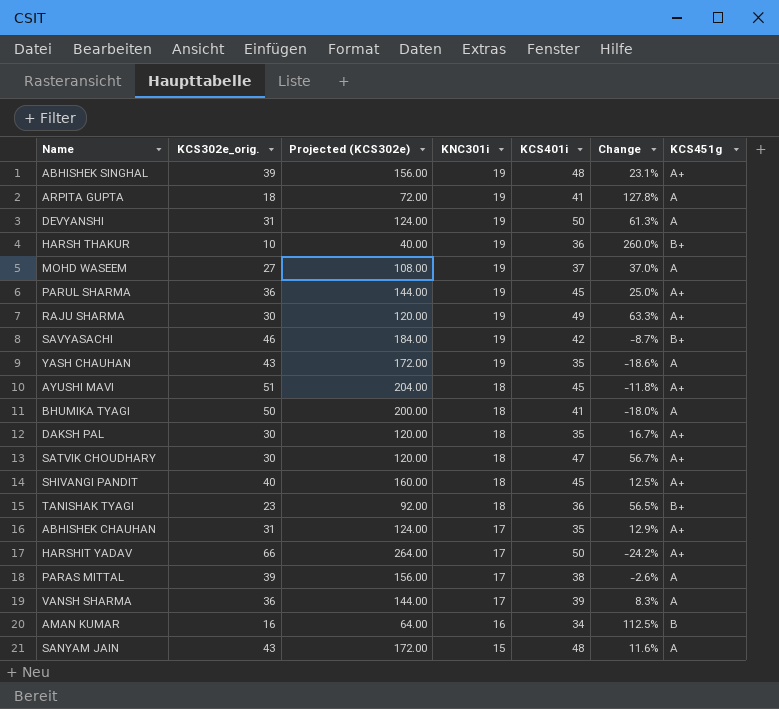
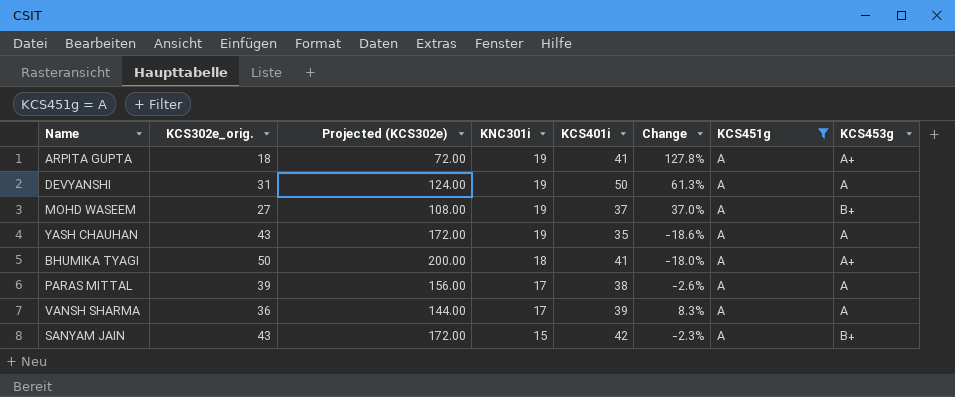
filter: none -> KCS451g = A
column KCS453g | position: none -> 8
SANYAM JAIN | KCS401i: 48 -> 42
SANYAM JAIN | Change: 11.6% -> -2.3%

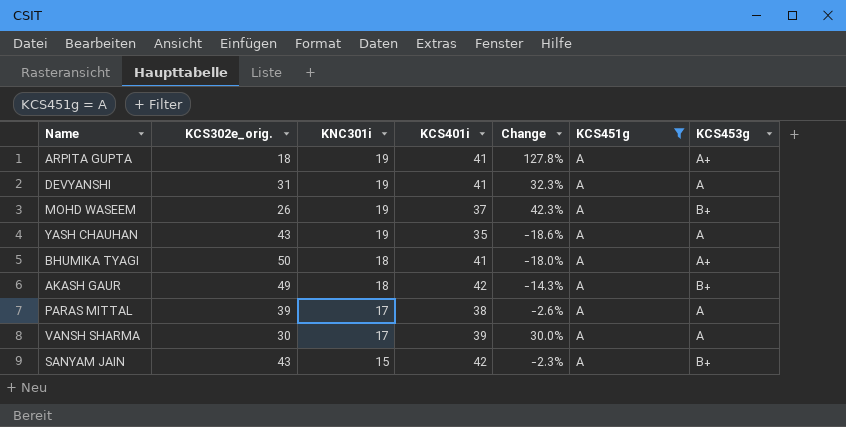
column Projected (KCS302e) | formula: [KCS302e_orig.] * 4 -> none
DEVYANSHI | KCS401i: 50 -> 41
DEVYANSHI | Change: 61.3% -> 32.3%
MOHD WASEEM | KCS302e_orig.: 27 -> 26
MOHD WASEEM | Change: 37.0% -> 42.3%
row AKASH GAUR: none -> 49 | 18 | 42 | -14.3% | A | B+
VANSH SHARMA | KCS302e_orig.: 36 -> 30
VANSH SHARMA | Change: 8.3% -> 30.0%

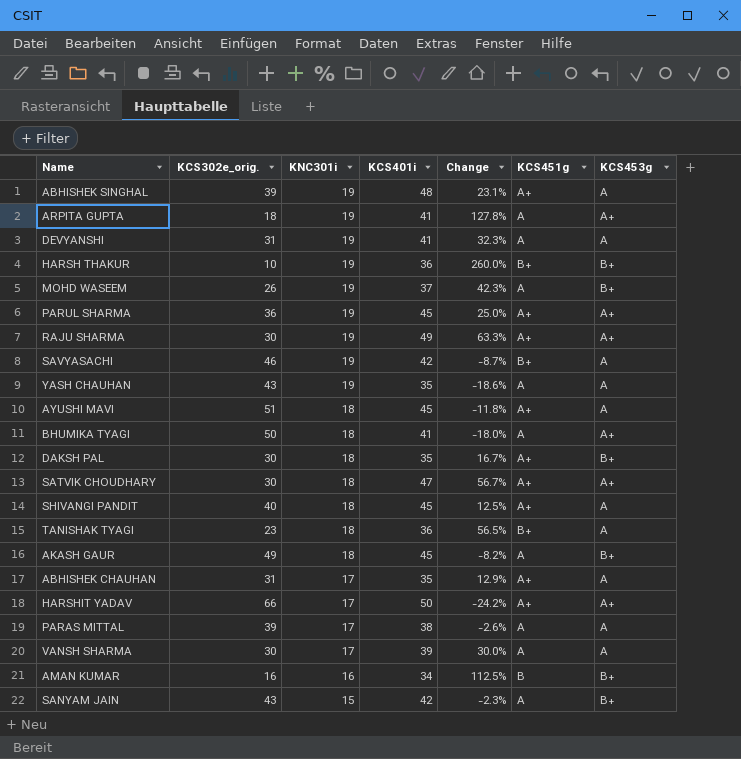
filter: KCS451g = A -> none
AKASH GAUR | KCS401i: 42 -> 45
AKASH GAUR | Change: -14.3% -> -8.2%

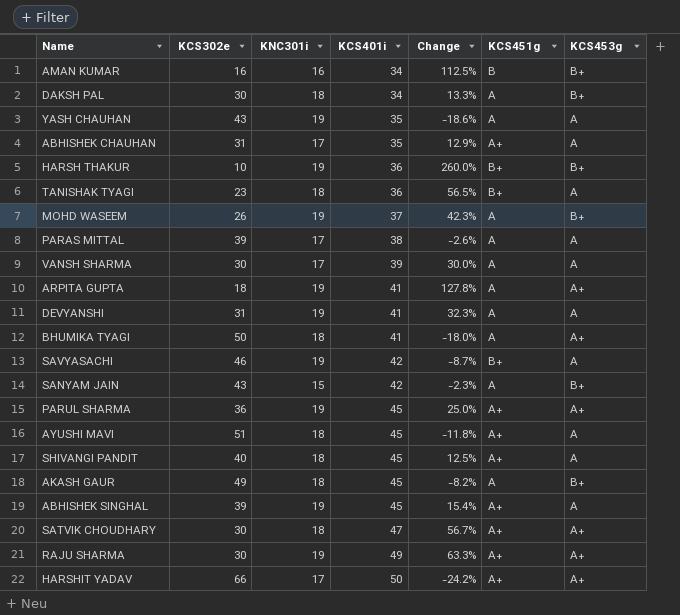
row order: KNC301i descending -> KCS401i ascending
column name: KCS302e_orig. -> KCS302e
DAKSH PAL | KCS401i: 35 -> 34
DAKSH PAL | Change: 16.7% -> 13.3%
DAKSH PAL | KCS451g: A+ -> A
ABHISHEK SINGHAL | KCS401i: 48 -> 45
ABHISHEK SINGHAL | Change: 23.1% -> 15.4%

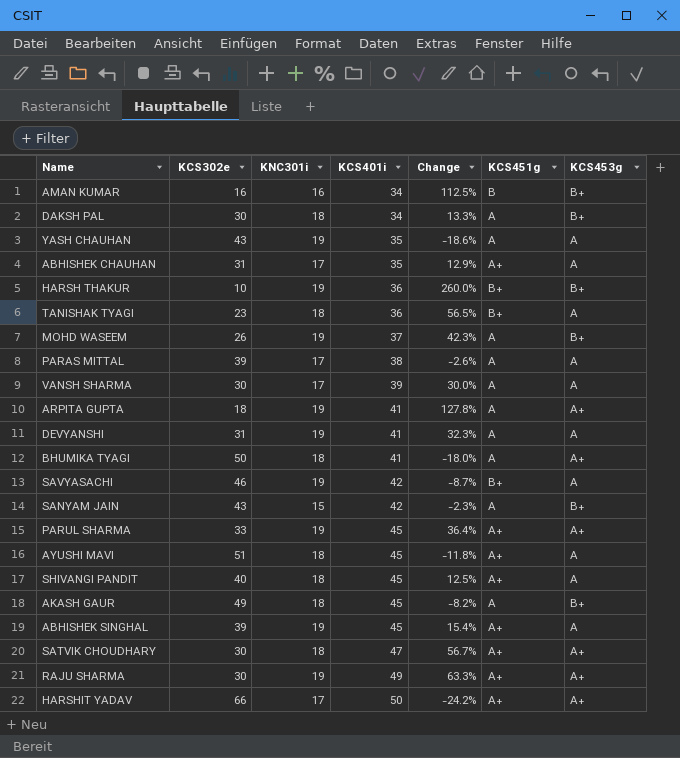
PARUL SHARMA | KCS302e: 36 -> 33
PARUL SHARMA | Change: 25.0% -> 36.4%

